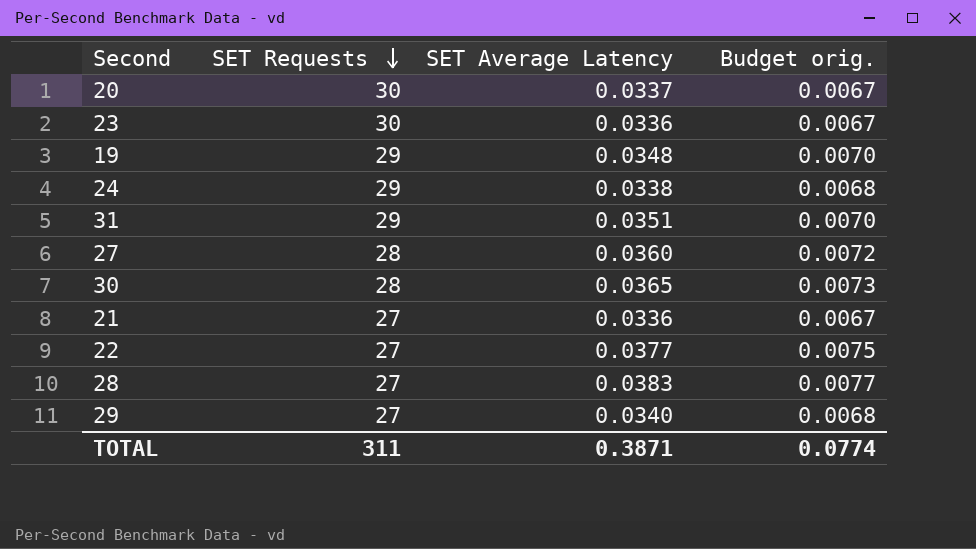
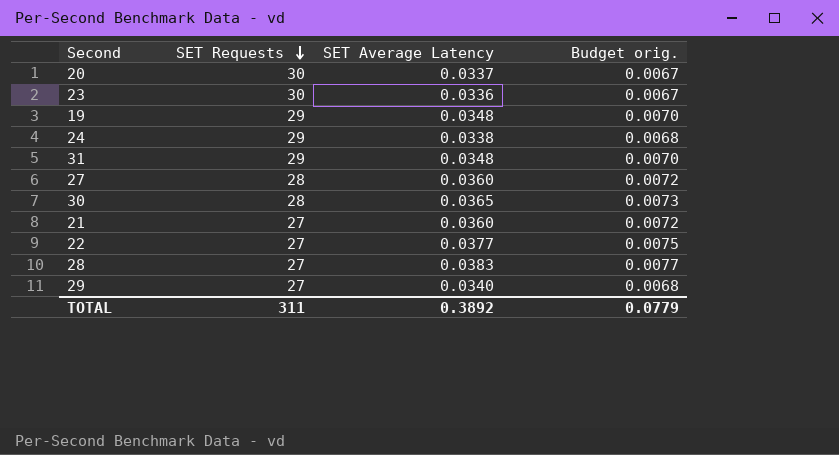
31 | SET Average Latency: 0.0351 -> 0.0348
21 | SET Average Latency: 0.0336 -> 0.0360
21 | Budget orig.: 0.0067 -> 0.0072
TOTAL | SET Average Latency: 0.3871 -> 0.3892
TOTAL | Budget orig.: 0.0774 -> 0.0779

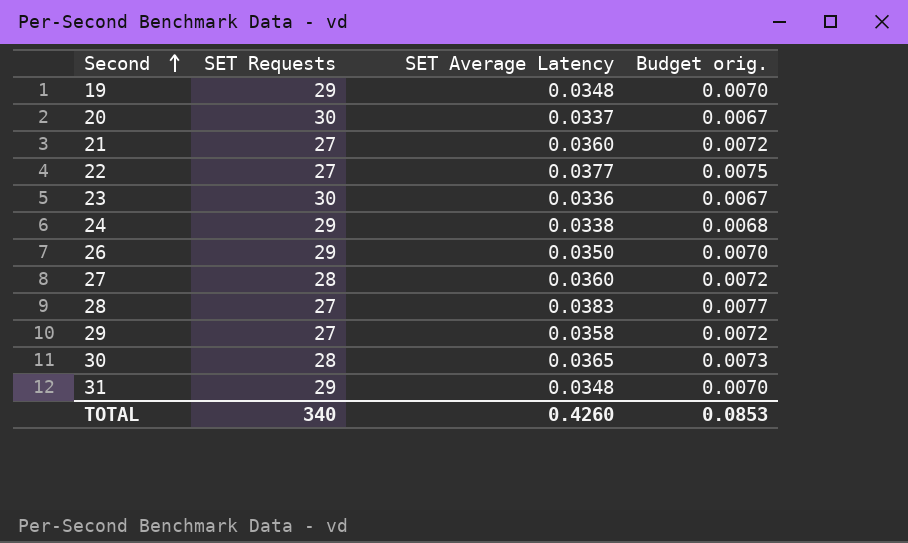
row order: SET Requests descending -> Second ascending
row 26: none -> 29 | 0.0350 | 0.0070
29 | SET Average Latency: 0.0340 -> 0.0358
29 | Budget orig.: 0.0068 -> 0.0072
TOTAL | SET Requests: 311 -> 340
TOTAL | SET Average Latency: 0.3892 -> 0.4260
TOTAL | Budget orig.: 0.0779 -> 0.0853

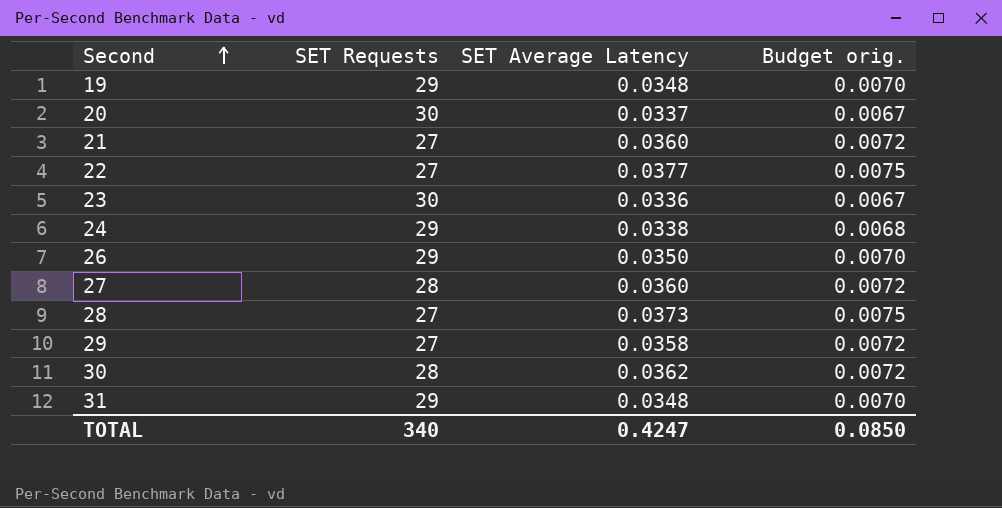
28 | SET Average Latency: 0.0383 -> 0.0373
28 | Budget orig.: 0.0077 -> 0.0075
30 | SET Average Latency: 0.0365 -> 0.0362
30 | Budget orig.: 0.0073 -> 0.0072
TOTAL | SET Average Latency: 0.4260 -> 0.4247
TOTAL | Budget orig.: 0.0853 -> 0.0850

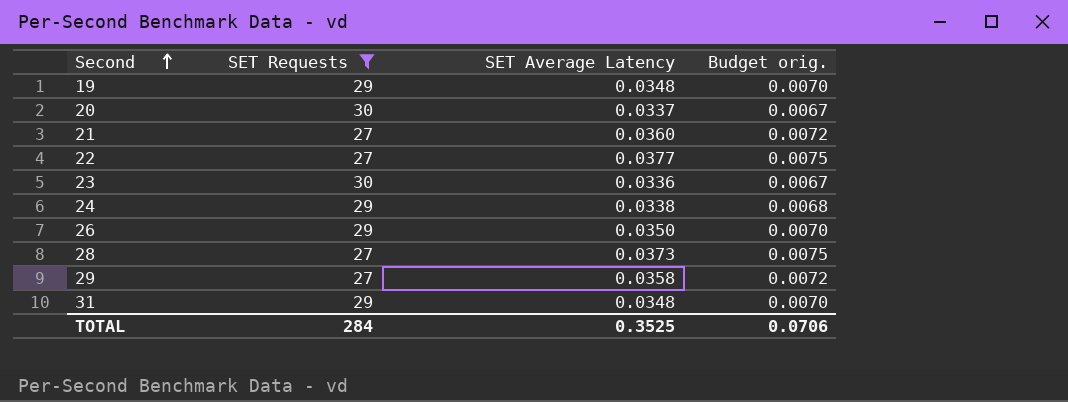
filter: none -> SET Requests != 28
TOTAL | SET Requests: 340 -> 284
TOTAL | SET Average Latency: 0.4247 -> 0.3525
TOTAL | Budget orig.: 0.0850 -> 0.0706

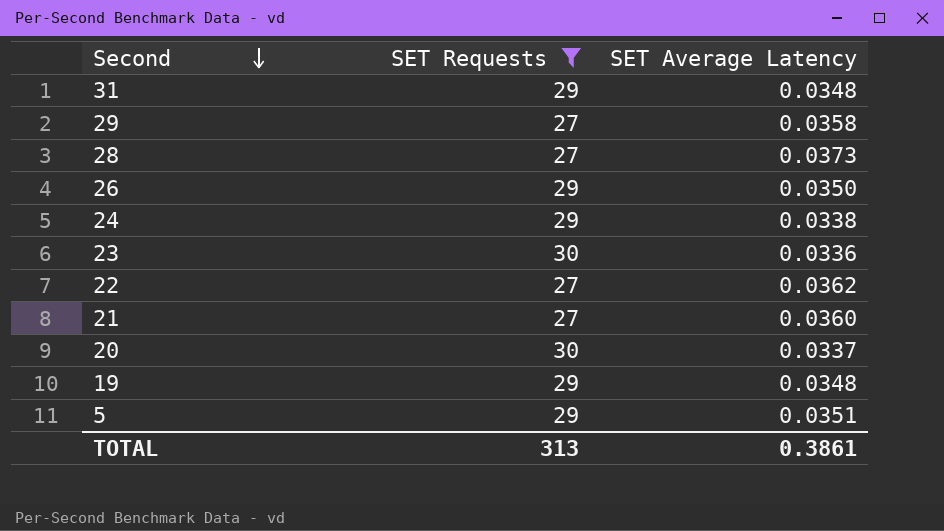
row order: Second ascending -> Second descending
column Budget orig. | formula: [SET Average Latency] * 0.2 -> none
22 | SET Average Latency: 0.0377 -> 0.0362
row 5: none -> 29 | 0.0351
TOTAL | SET Requests: 284 -> 313
TOTAL | SET Average Latency: 0.3525 -> 0.3861

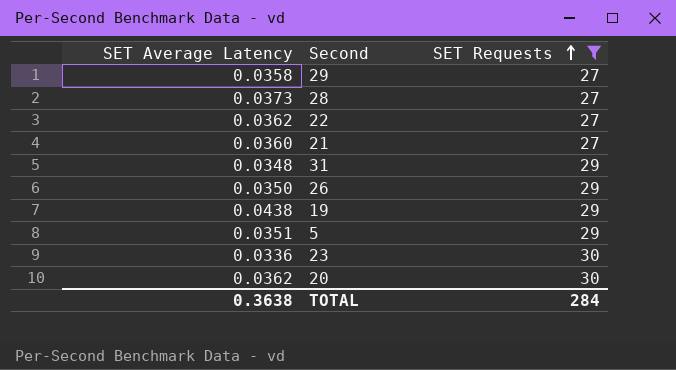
row order: Second descending -> SET Requests ascending
column SET Average Latency | position: 3 -> 1
row 24: 29 | 0.0338 -> none
19 | SET Average Latency: 0.0348 -> 0.0438
20 | SET Average Latency: 0.0337 -> 0.0362
TOTAL | SET Average Latency: 0.3861 -> 0.3638
TOTAL | SET Requests: 313 -> 284

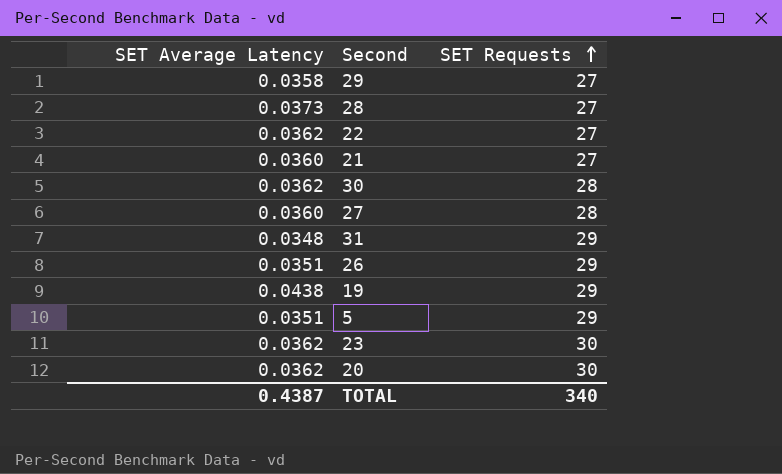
filter: SET Requests != 28 -> none
26 | SET Average Latency: 0.0350 -> 0.0351
23 | SET Average Latency: 0.0336 -> 0.0362
TOTAL | SET Average Latency: 0.3638 -> 0.4387
TOTAL | SET Requests: 284 -> 340

